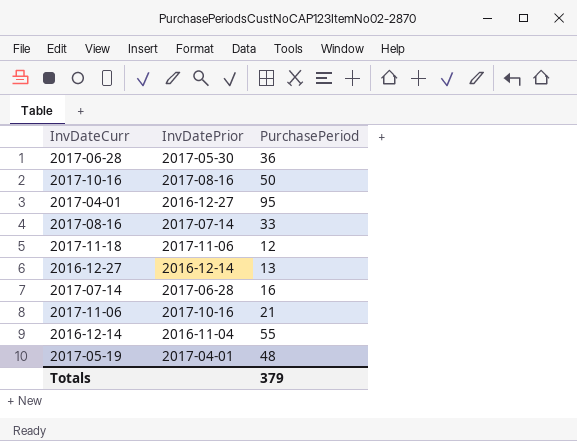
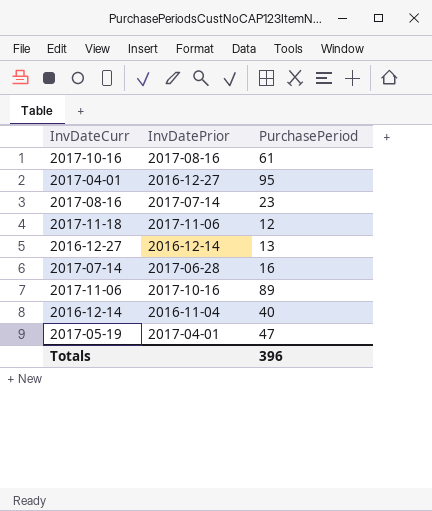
row 2017-06-28: 2017-05-30 | 36 -> none
2017-10-16 | PurchasePeriod: 50 -> 61
2017-08-16 | PurchasePeriod: 33 -> 23
2017-11-06 | PurchasePeriod: 21 -> 89
2016-12-14 | PurchasePeriod: 55 -> 40
2017-05-19 | PurchasePeriod: 48 -> 47
Totals | PurchasePeriod: 379 -> 396

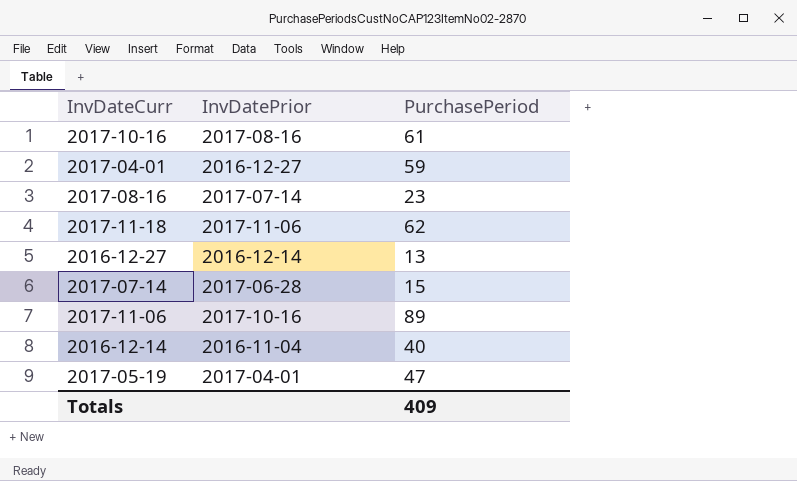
2017-04-01 | PurchasePeriod: 95 -> 59
2017-11-18 | PurchasePeriod: 12 -> 62
2017-07-14 | PurchasePeriod: 16 -> 15
Totals | PurchasePeriod: 396 -> 409

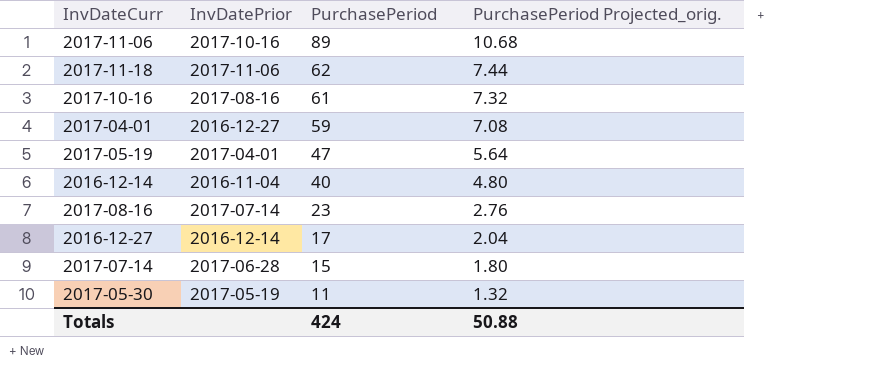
row order: none -> PurchasePeriod descending
column PurchasePeriod Projected_orig. | formula: none -> [PurchasePeriod] * 0.12
2016-12-27 | PurchasePeriod: 13 -> 17
row 2017-05-30: none -> 2017-05-19 | 11 | 1.32
Totals | PurchasePeriod: 409 -> 424

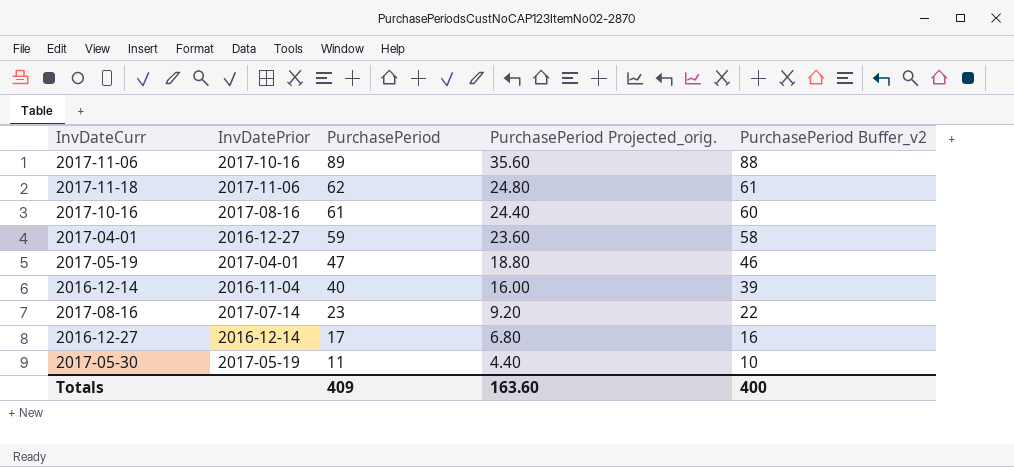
column PurchasePeriod Projected_orig. | formula: [PurchasePeriod] * 0.12 -> [PurchasePeriod] * 0.4
column PurchasePeriod Buffer_v2 | formula: none -> [PurchasePeriod] - 1
row 2017-07-14: 2017-06-28 | 15 | 1.80 -> none
Totals | PurchasePeriod: 424 -> 409
Totals | PurchasePeriod Projected_orig.: 50.88 -> 163.60

